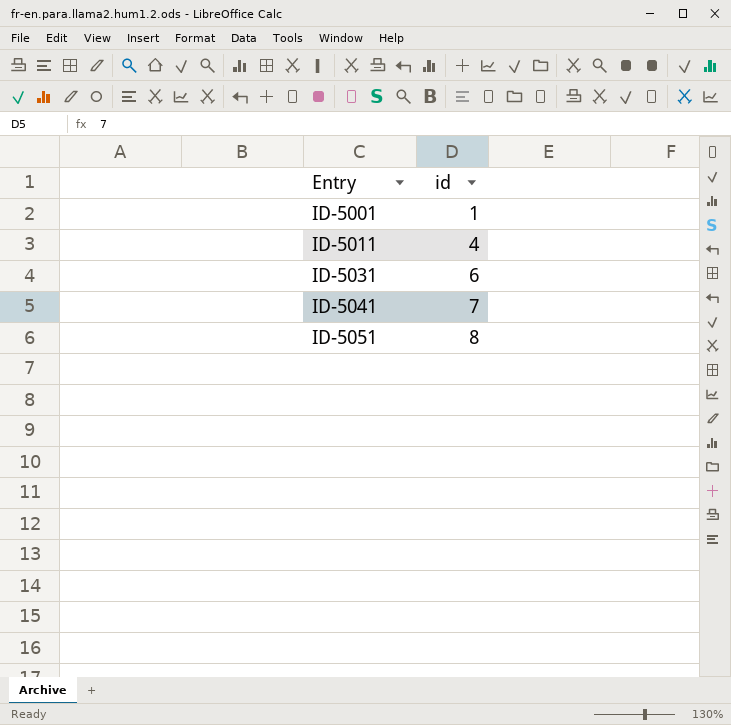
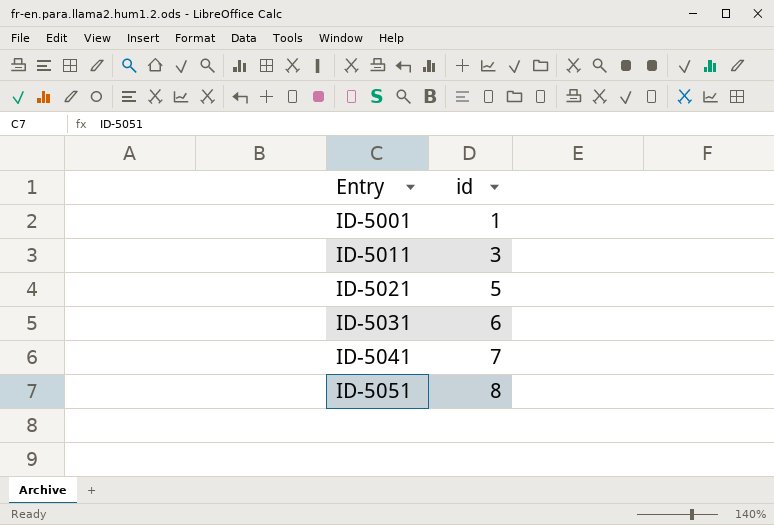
ID-5011 | id: 4 -> 3
row ID-5021: none -> 5

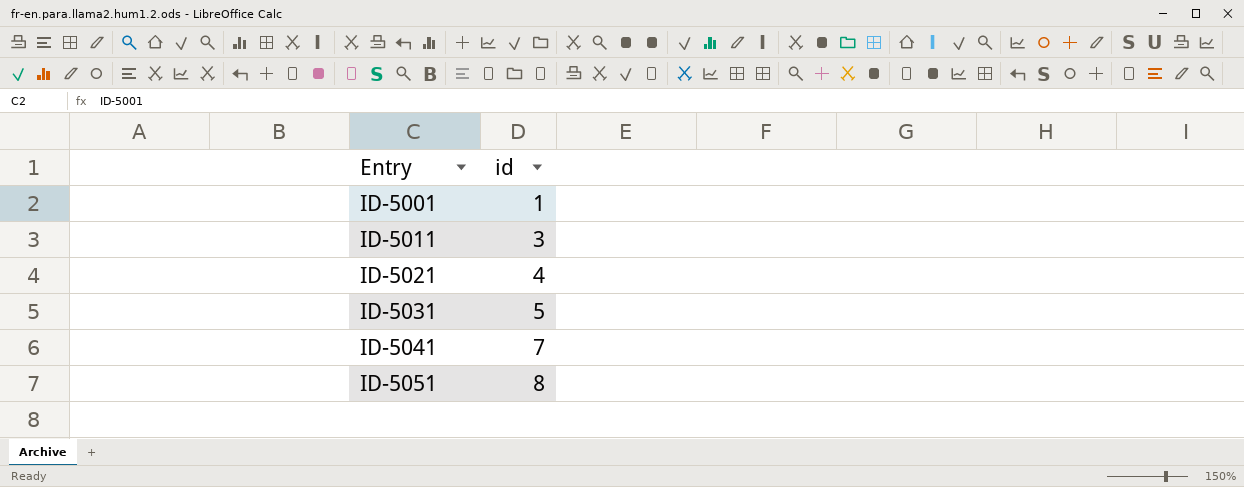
ID-5021 | id: 5 -> 4
ID-5031 | id: 6 -> 5

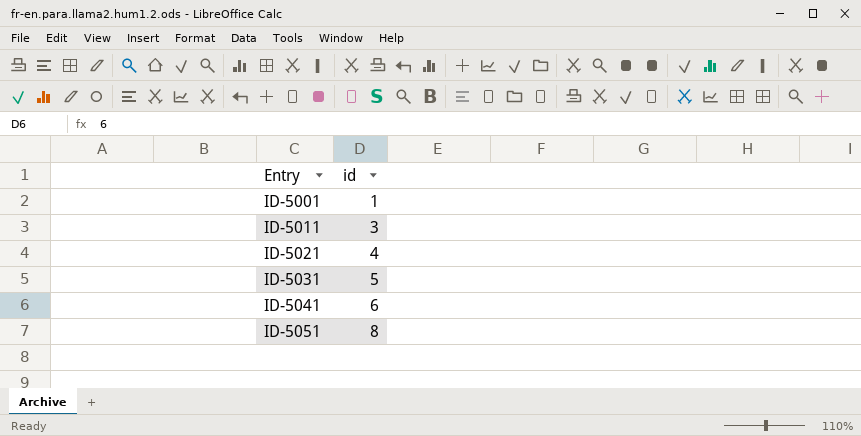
ID-5041 | id: 7 -> 6

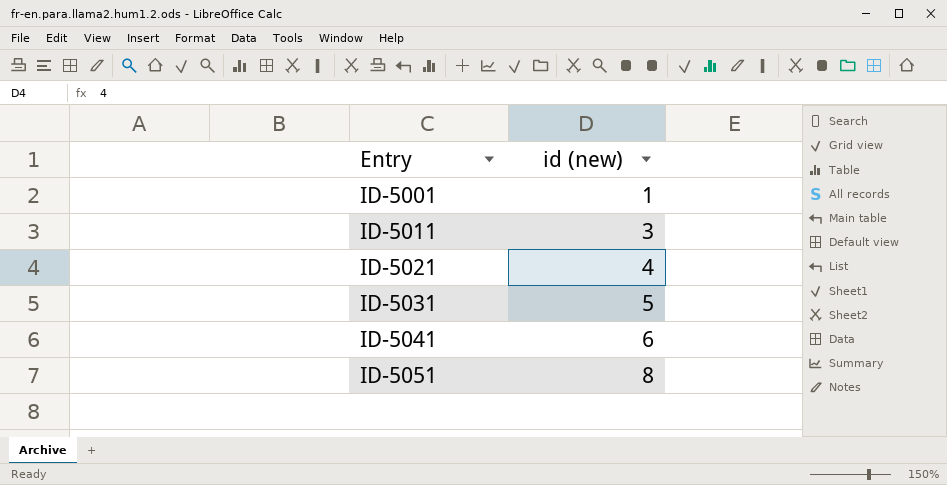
column name: id -> id (new)

